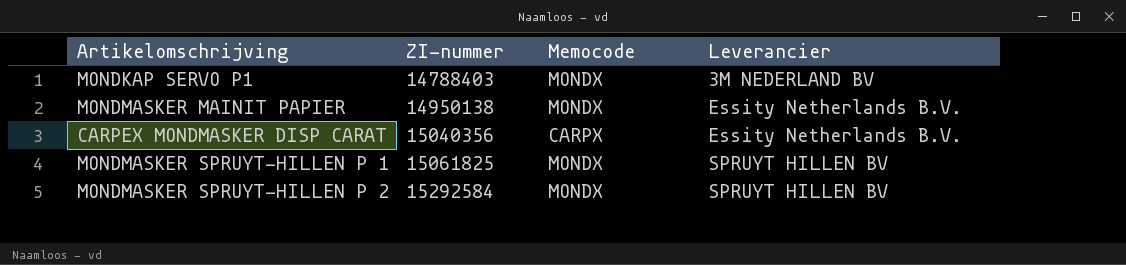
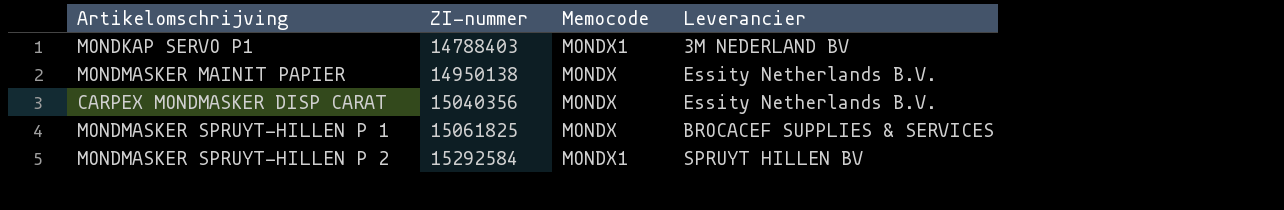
MONDKAP SERVO P1 | Memocode: MONDX -> MONDX1
CARPEX MONDMASKER DISP CARAT | Memocode: CARPX -> MONDX
MONDMASKER SPRUYT-HILLEN P 1 | Leverancier: SPRUYT HILLEN BV -> BROCACEF SUPPLIES & SERVICES
MONDMASKER SPRUYT-HILLEN P 2 | Memocode: MONDX -> MONDX1

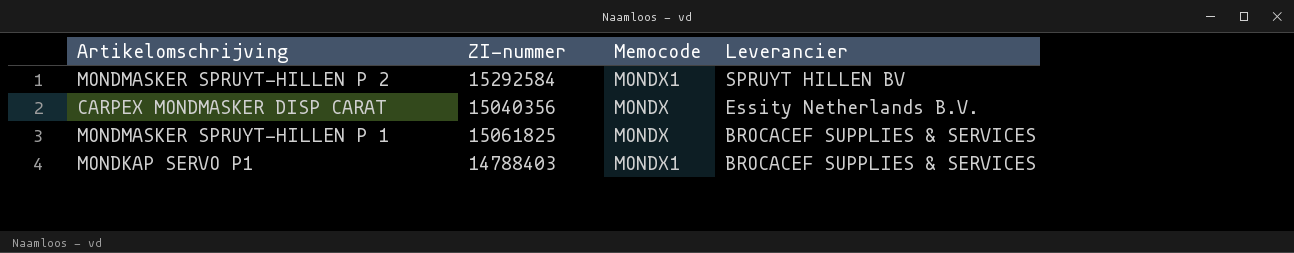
row order: ZI-nummer ascending -> Leverancier descending
row MONDMASKER MAINIT PAPIER: 14950138 | MONDX | Essity Netherlands B.V. -> none
MONDKAP SERVO P1 | Leverancier: 3M NEDERLAND BV -> BROCACEF SUPPLIES & SERVICES

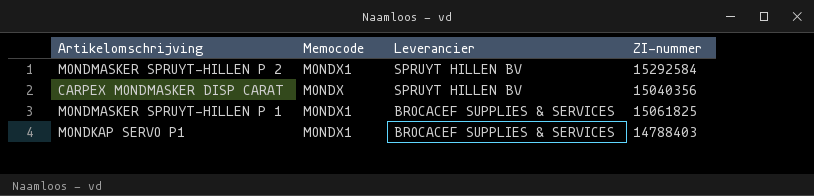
column ZI-nummer | position: 2 -> 4
CARPEX MONDMASKER DISP CARAT | Leverancier: Essity Netherlands B.V. -> SPRUYT HILLEN BV
MONDMASKER SPRUYT-HILLEN P 1 | Memocode: MONDX -> MONDX1

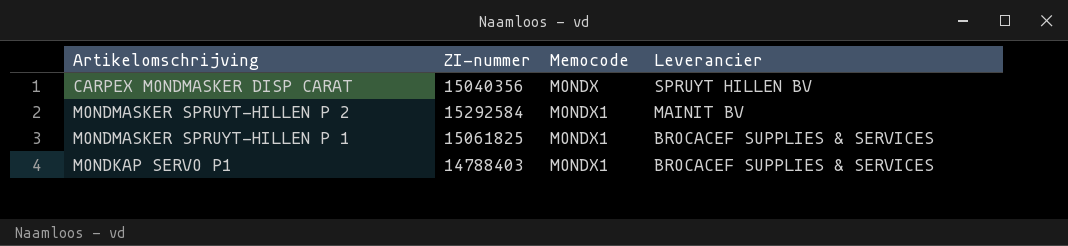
row order: Leverancier descending -> Memocode ascending
column ZI-nummer | position: 4 -> 2
MONDMASKER SPRUYT-HILLEN P 2 | Leverancier: SPRUYT HILLEN BV -> MAINIT BV

